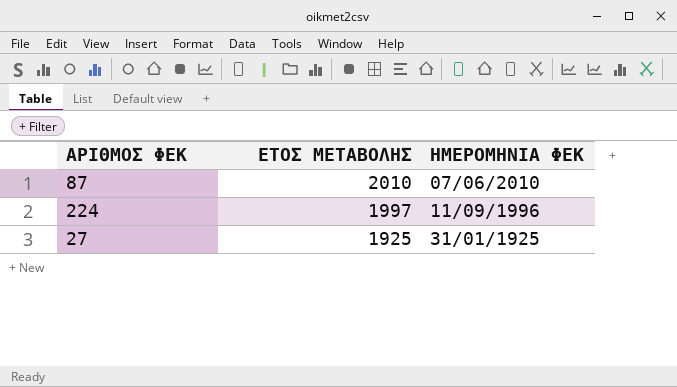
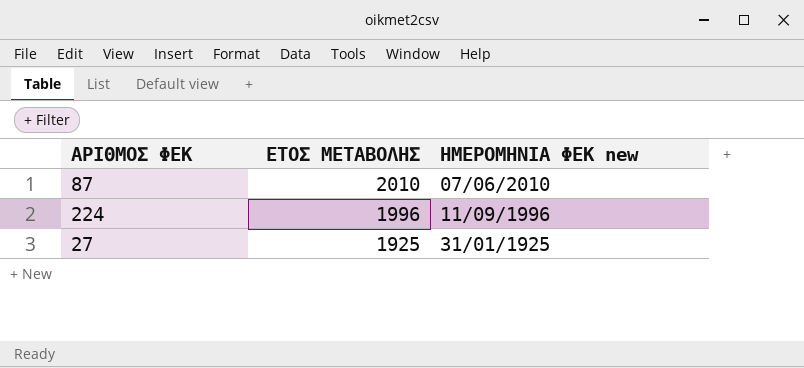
column name: ΗΜΕΡΟΜΗΝΙΑ ΦΕΚ -> ΗΜΕΡΟΜΗΝΙΑ ΦΕΚ new
224 | ΕΤΟΣ ΜΕΤΑΒΟΛΗΣ: 1997 -> 1996

